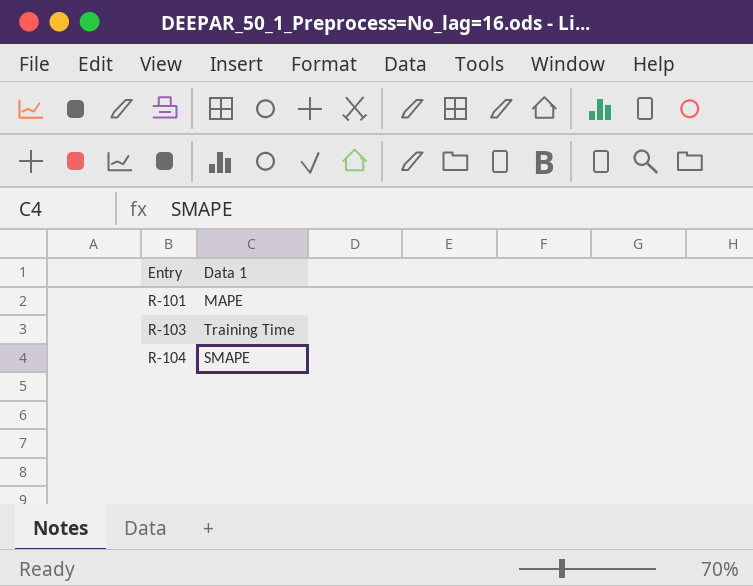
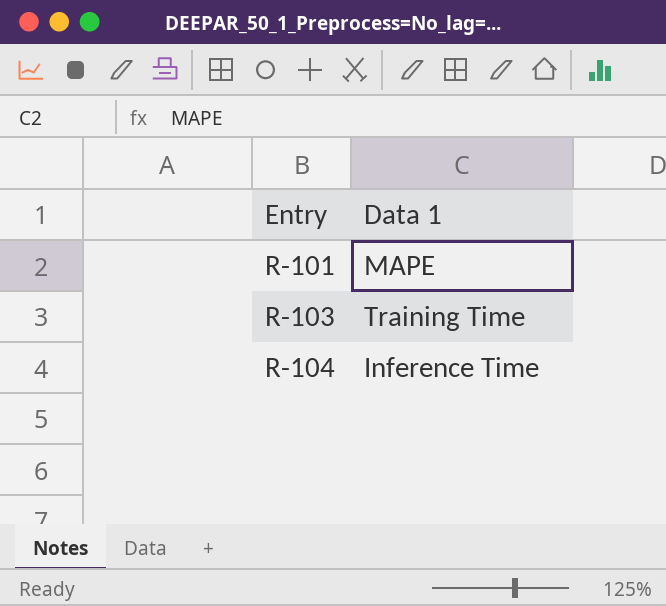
R-104 | Data 1: SMAPE -> Inference Time

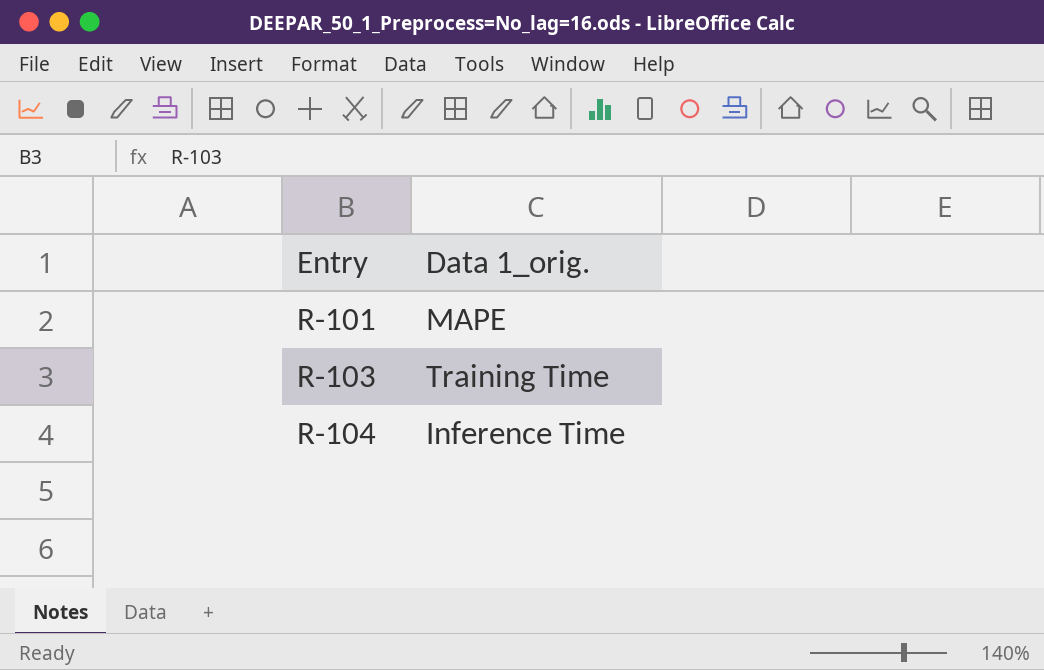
column name: Data 1 -> Data 1_orig.

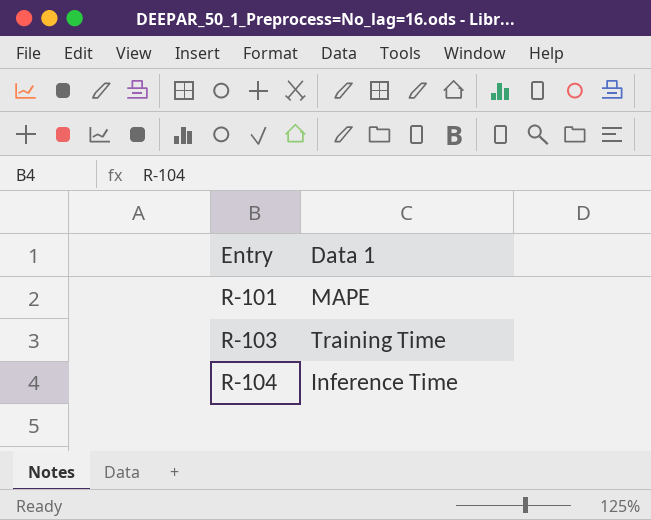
column name: Data 1_orig. -> Data 1

